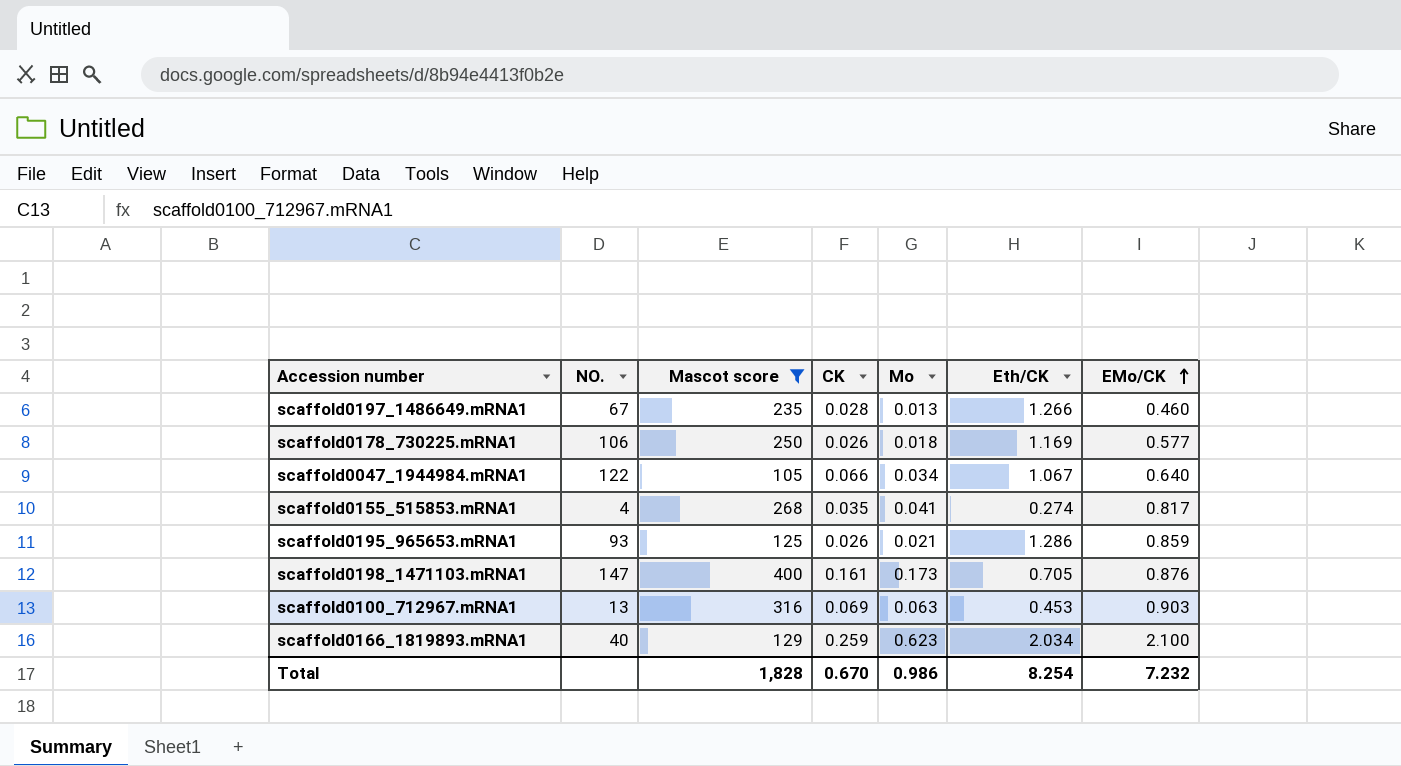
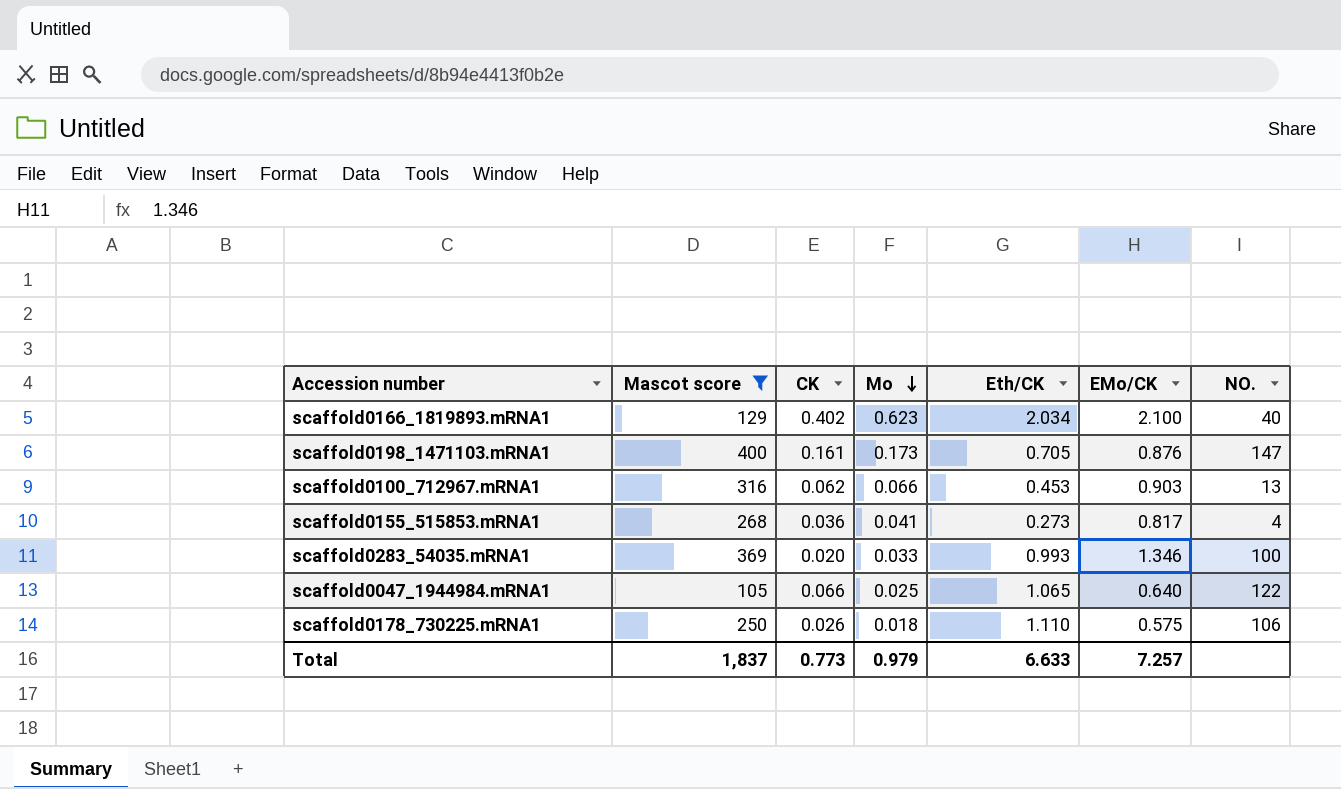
row order: EMo/CK ascending -> Mo descending
column NO. | position: 2 -> 7
row scaffold0197_1486649.mRNA1: 67 | 235 | 0.028 | 0.013 | 1.266 | 0.460 -> none
row scaffold0195_965653.mRNA1: 93 | 125 | 0.026 | 0.021 | 1.286 | 0.859 -> none
scaffold0166_1819893.mRNA1 | CK: 0.259 -> 0.402
scaffold0100_712967.mRNA1 | CK: 0.069 -> 0.062
scaffold0100_712967.mRNA1 | Mo: 0.063 -> 0.066
scaffold0155_515853.mRNA1 | CK: 0.035 -> 0.036
scaffold0155_515853.mRNA1 | Eth/CK: 0.274 -> 0.273
row scaffold0283_54035.mRNA1: none -> 369 | 0.020 | 0.033 | 0.993 | 1.346 | 100
scaffold0047_1944984.mRNA1 | Mo: 0.034 -> 0.025
scaffold0047_1944984.mRNA1 | Eth/CK: 1.067 -> 1.065
scaffold0178_730225.mRNA1 | Eth/CK: 1.169 -> 1.110
scaffold0178_730225.mRNA1 | EMo/CK: 0.577 -> 0.575
Total | Mascot score: 1,828 -> 1,837
Total | CK: 0.670 -> 0.773
Total | Mo: 0.986 -> 0.979
Total | Eth/CK: 8.254 -> 6.633
Total | EMo/CK: 7.232 -> 7.257

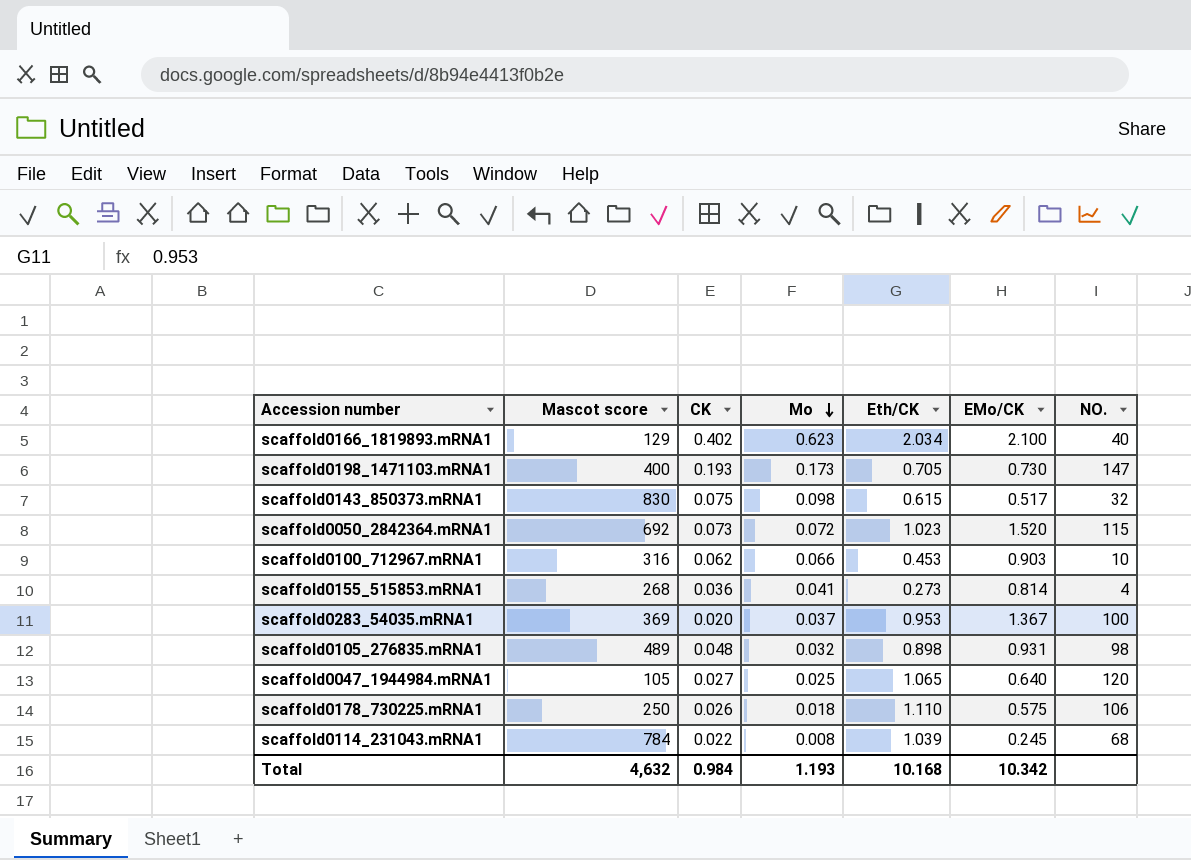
filter: Mascot score <= 400 -> none
scaffold0198_1471103.mRNA1 | CK: 0.161 -> 0.193
scaffold0198_1471103.mRNA1 | EMo/CK: 0.876 -> 0.730
scaffold0100_712967.mRNA1 | NO.: 13 -> 10
scaffold0155_515853.mRNA1 | EMo/CK: 0.817 -> 0.814
scaffold0283_54035.mRNA1 | Mo: 0.033 -> 0.037
scaffold0283_54035.mRNA1 | Eth/CK: 0.993 -> 0.953
scaffold0283_54035.mRNA1 | EMo/CK: 1.346 -> 1.367
scaffold0047_1944984.mRNA1 | CK: 0.066 -> 0.027
scaffold0047_1944984.mRNA1 | NO.: 122 -> 120
Total | Mascot score: 1,837 -> 4,632
Total | CK: 0.773 -> 0.984
Total | Mo: 0.979 -> 1.193
Total | Eth/CK: 6.633 -> 10.168
Total | EMo/CK: 7.257 -> 10.342

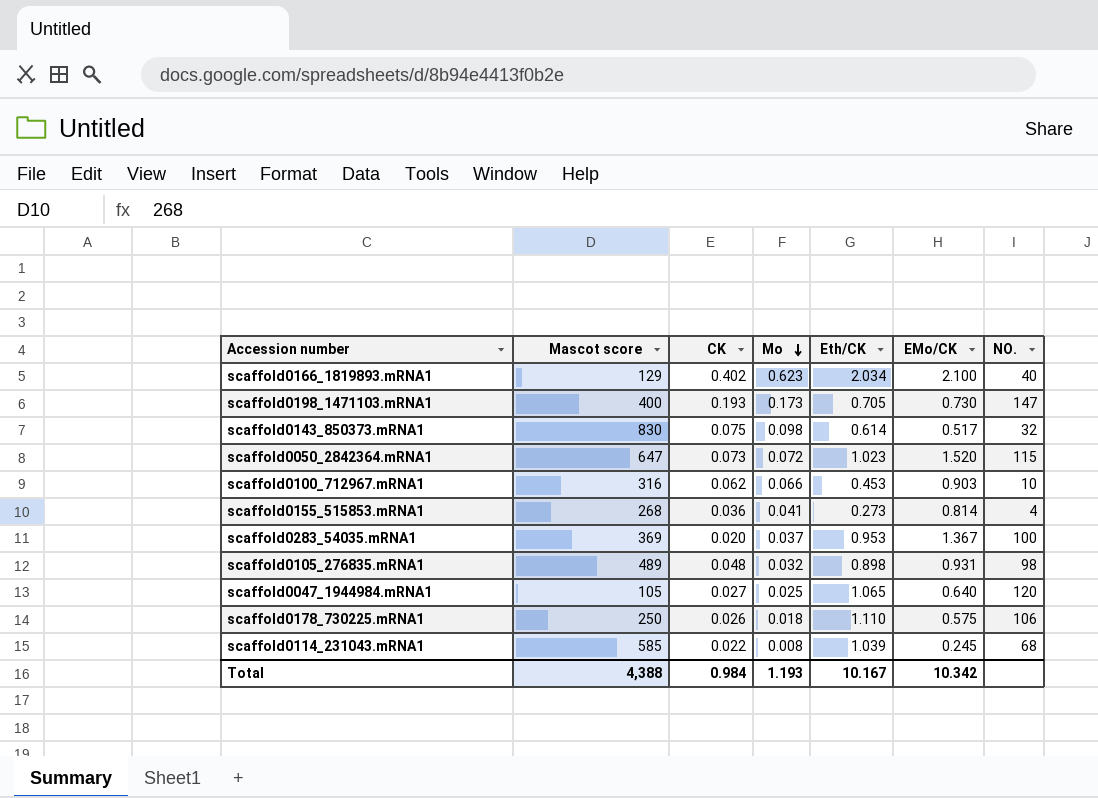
scaffold0143_850373.mRNA1 | Eth/CK: 0.615 -> 0.614
scaffold0050_2842364.mRNA1 | Mascot score: 692 -> 647
scaffold0114_231043.mRNA1 | Mascot score: 784 -> 585
Total | Mascot score: 4,632 -> 4,388
Total | Eth/CK: 10.168 -> 10.167

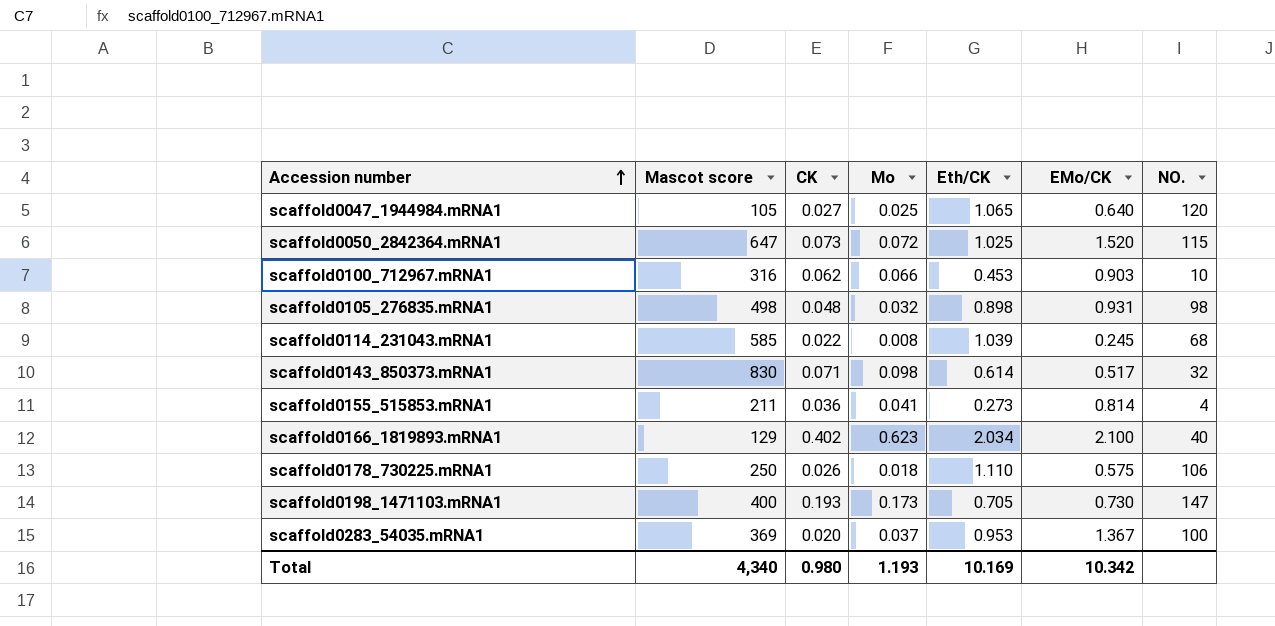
row order: Mo descending -> Accession number ascending
scaffold0050_2842364.mRNA1 | Eth/CK: 1.023 -> 1.025
scaffold0105_276835.mRNA1 | Mascot score: 489 -> 498
scaffold0143_850373.mRNA1 | CK: 0.075 -> 0.071
scaffold0155_515853.mRNA1 | Mascot score: 268 -> 211
Total | Mascot score: 4,388 -> 4,340
Total | CK: 0.984 -> 0.980
Total | Eth/CK: 10.167 -> 10.169

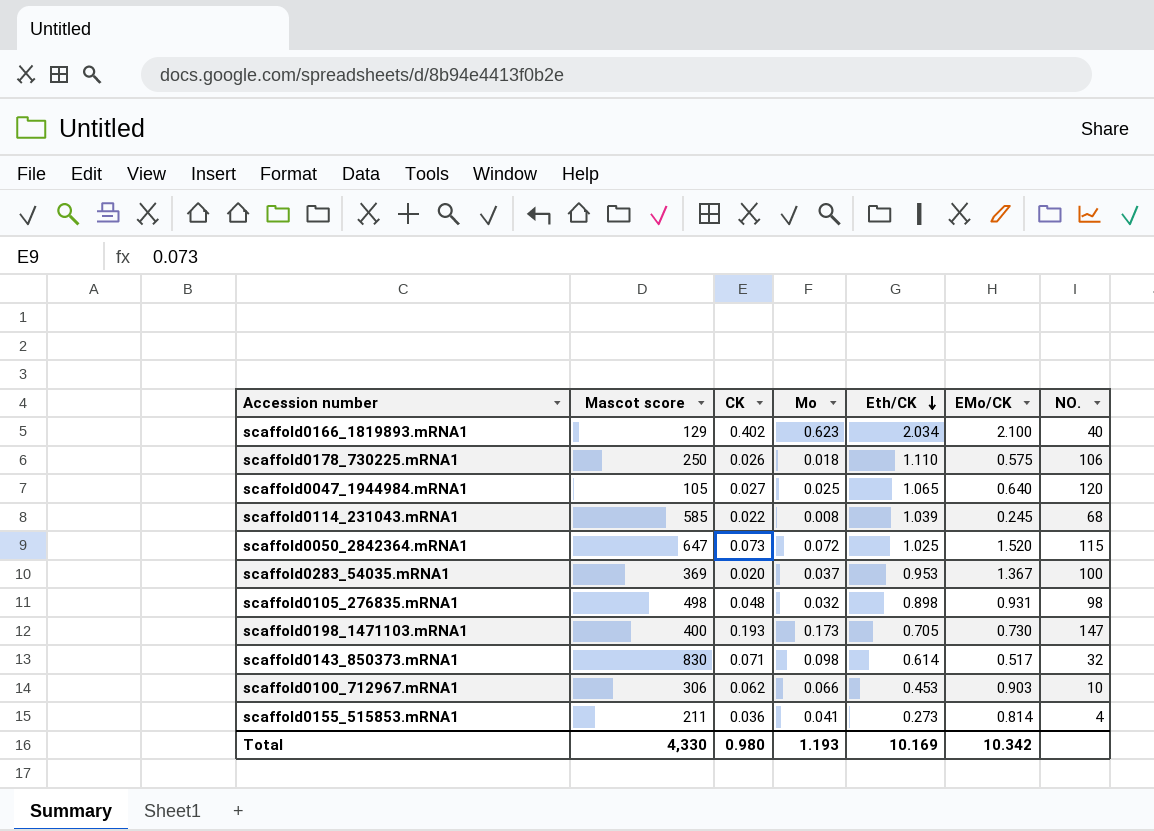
row order: Accession number ascending -> Eth/CK descending
scaffold0100_712967.mRNA1 | Mascot score: 316 -> 306
Total | Mascot score: 4,340 -> 4,330

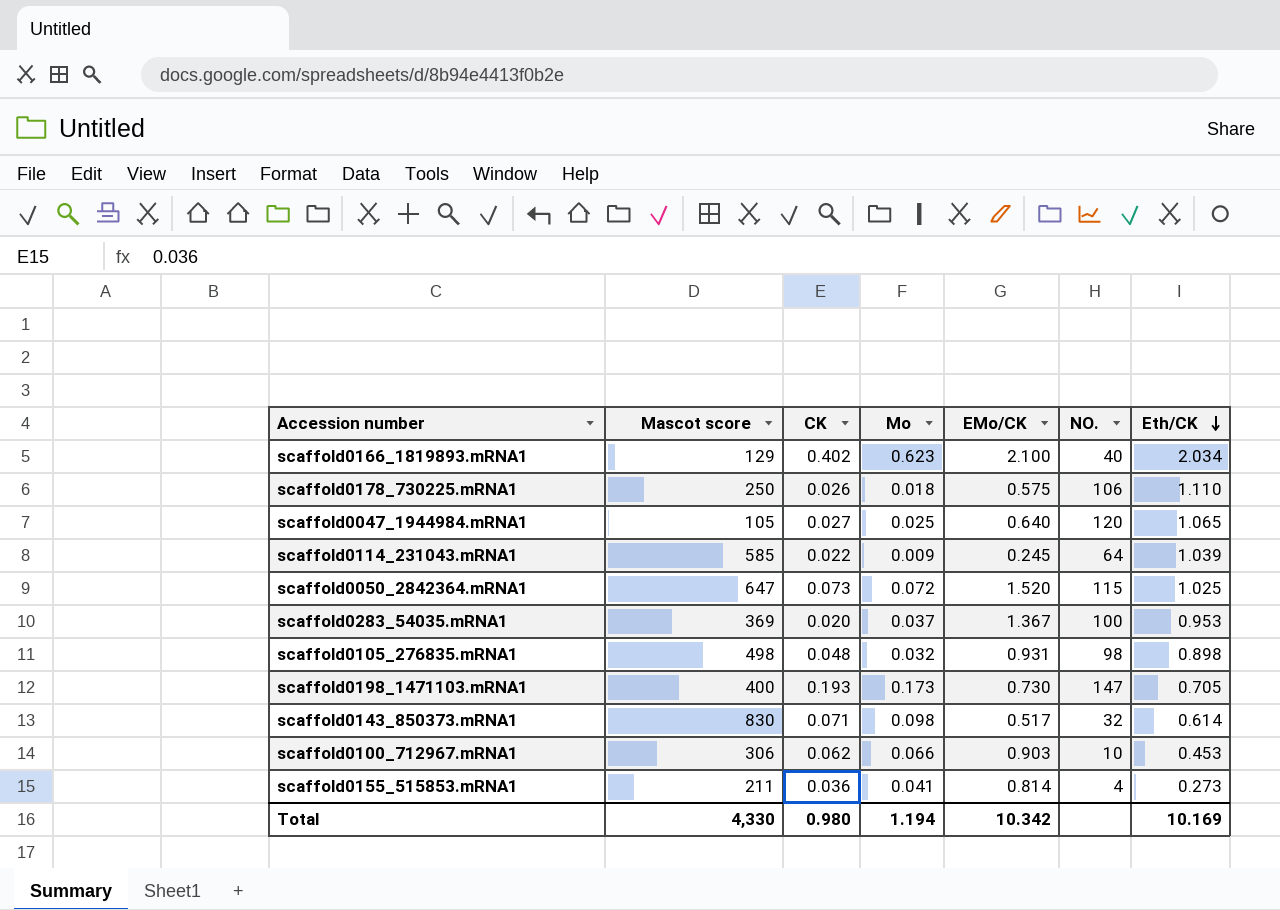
column Eth/CK | position: 5 -> 7
scaffold0114_231043.mRNA1 | Mo: 0.008 -> 0.009
scaffold0114_231043.mRNA1 | NO.: 68 -> 64
Total | Mo: 1.193 -> 1.194

